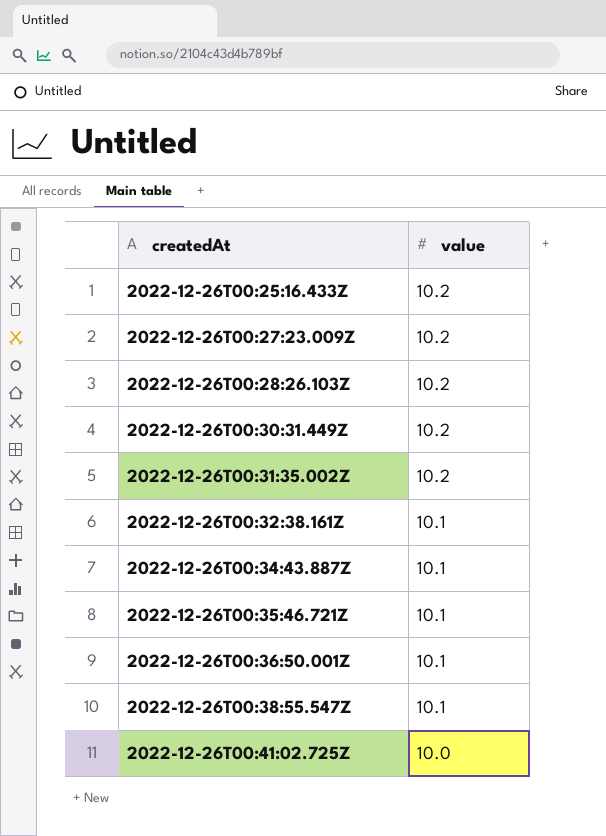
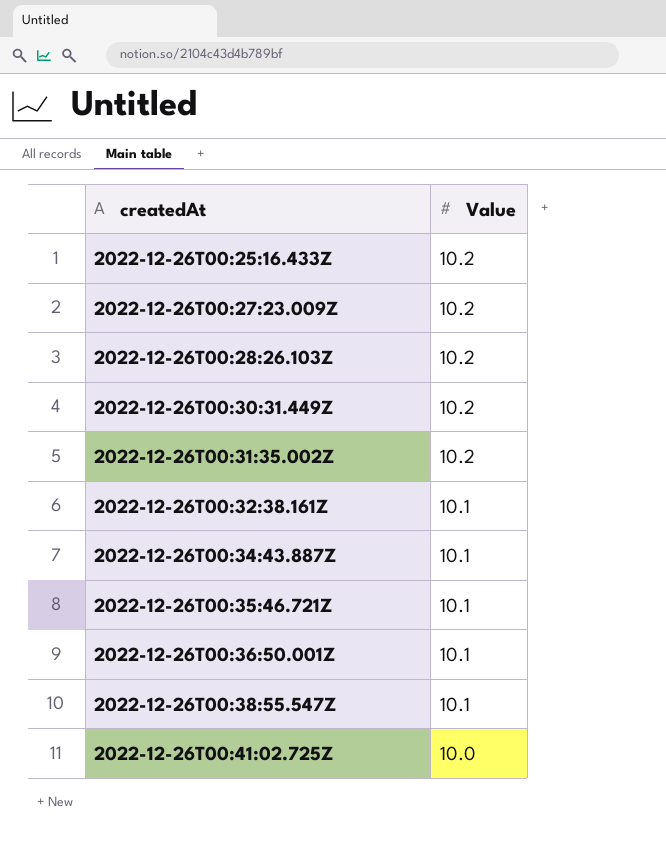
column name: value -> Value

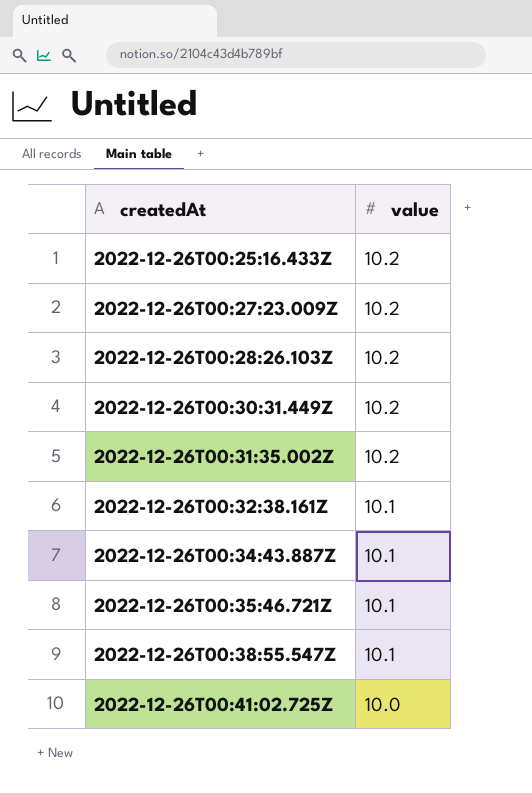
column name: Value -> value
row 2022-12-26T00:36:50.001Z: 10.1 -> none

